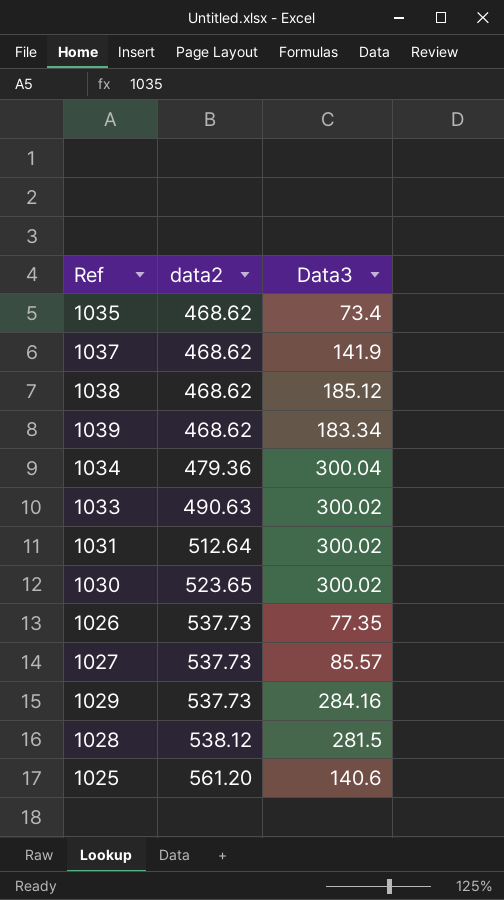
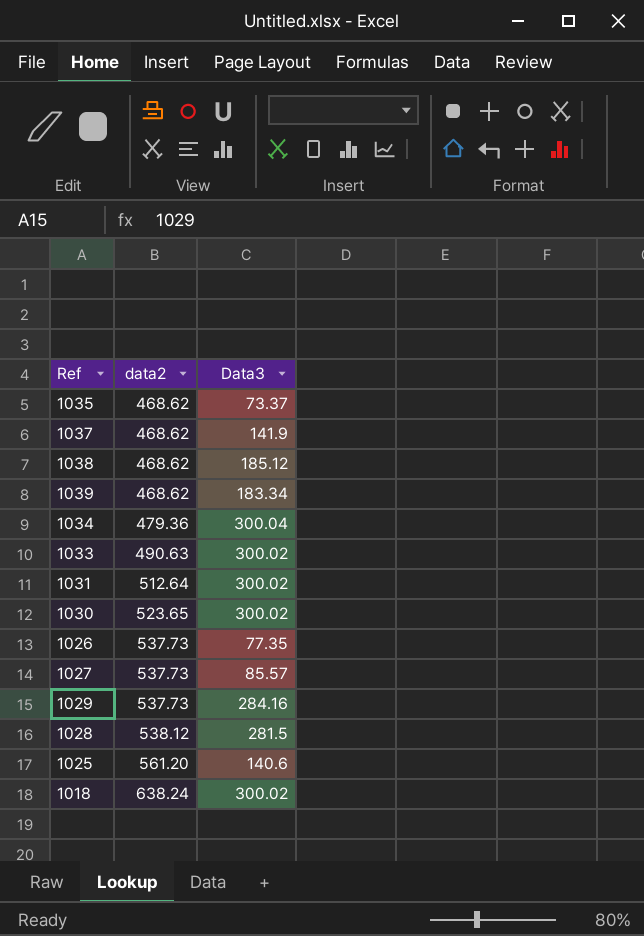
1035 | Data3: 73.4 -> 73.37
row 1018: none -> 638.24 | 300.02

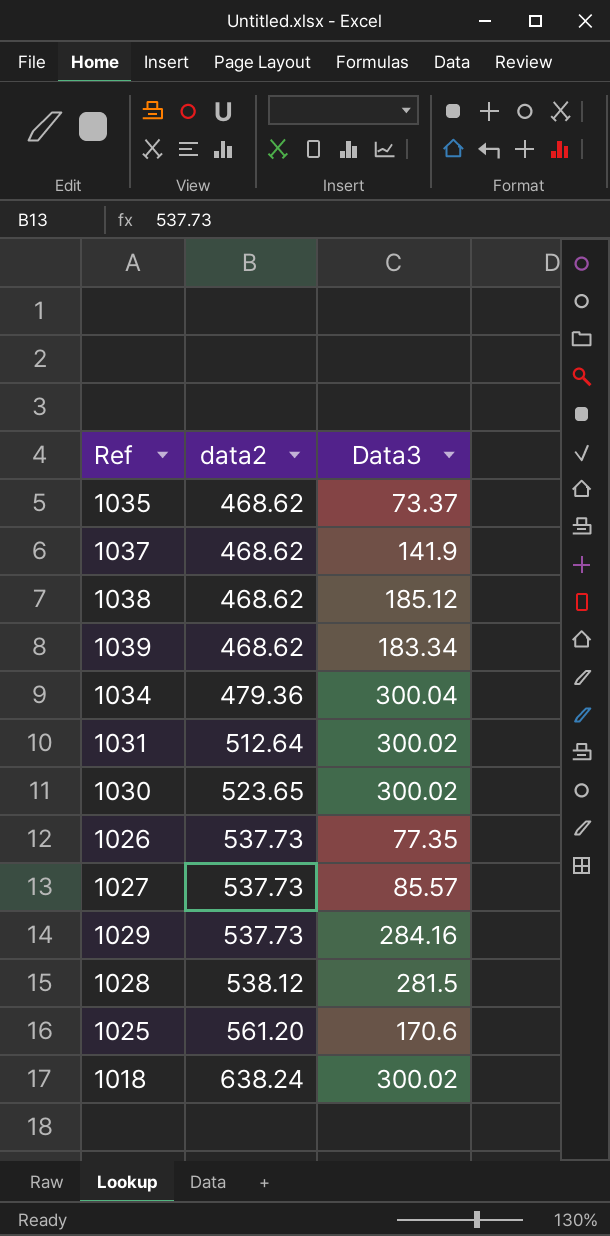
row 1033: 490.63 | 300.02 -> none
1025 | Data3: 140.6 -> 170.6

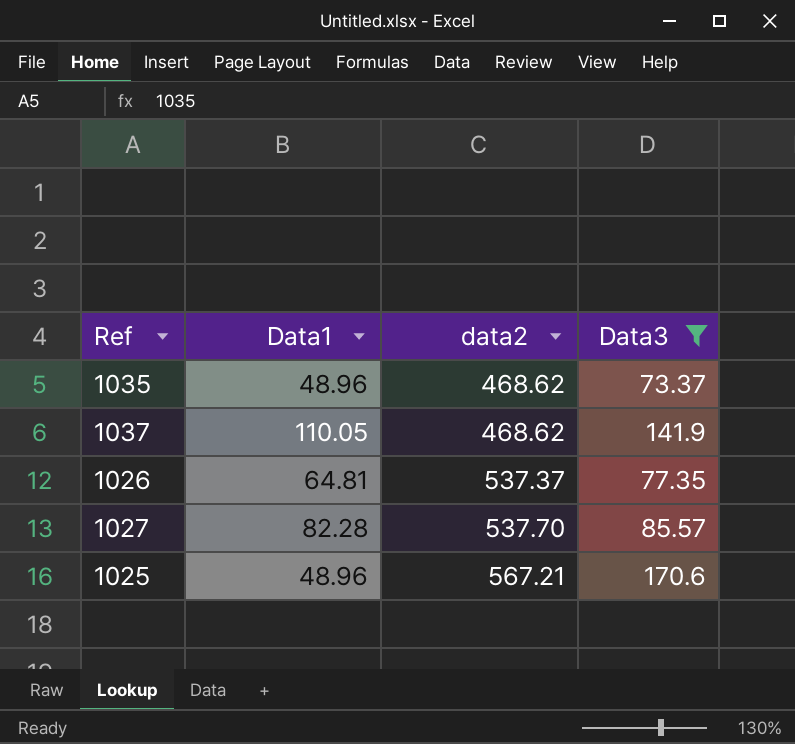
filter: none -> Data3 <= 170.6
column Data1 | position: none -> 2
1026 | data2: 537.73 -> 537.37
1027 | data2: 537.73 -> 537.70
1025 | data2: 561.20 -> 567.21

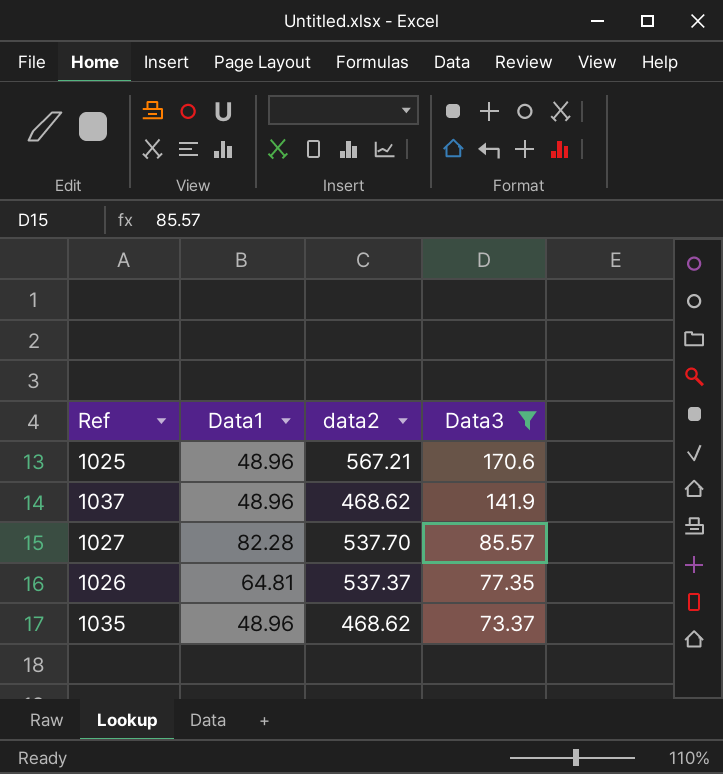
row order: data2 ascending -> Data3 descending
1037 | Data1: 110.05 -> 48.96

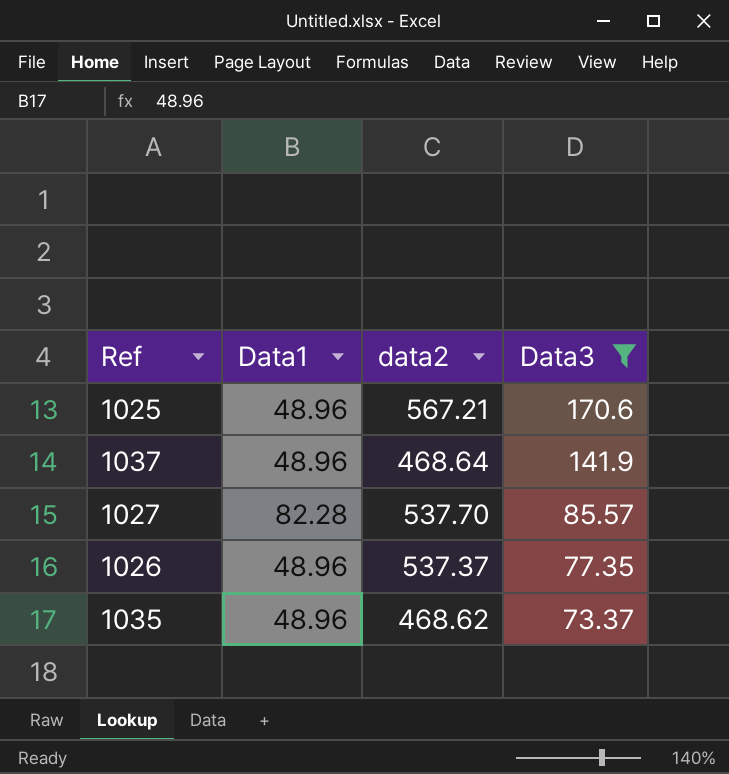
1037 | data2: 468.62 -> 468.64
1026 | Data1: 64.81 -> 48.96

